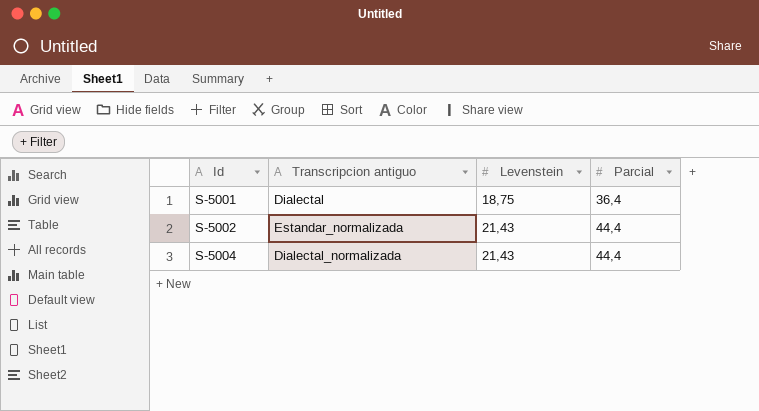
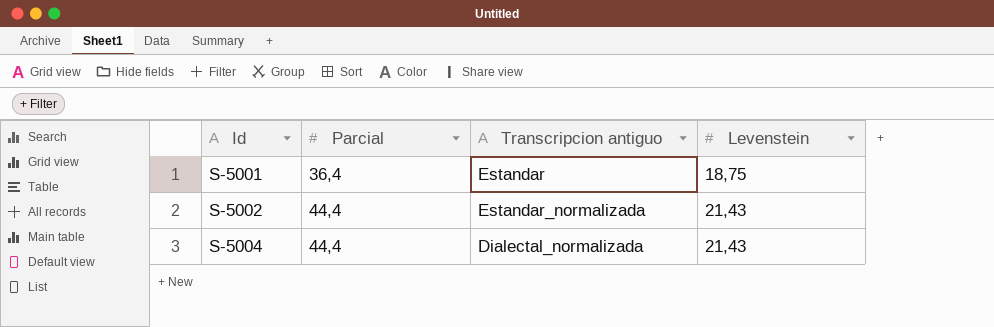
column Parcial | position: 4 -> 2
S-5001 | Transcripcion antiguo: Dialectal -> Estandar

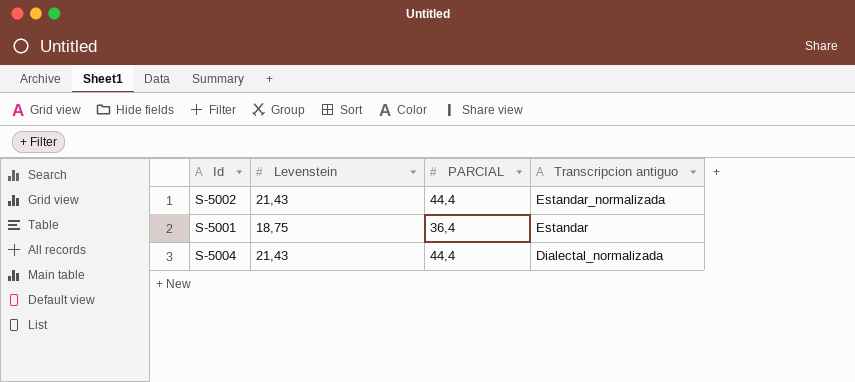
row order: Id ascending -> Transcripcion antiguo descending
column Levenstein | position: 4 -> 2
column name: Parcial -> PARCIAL

